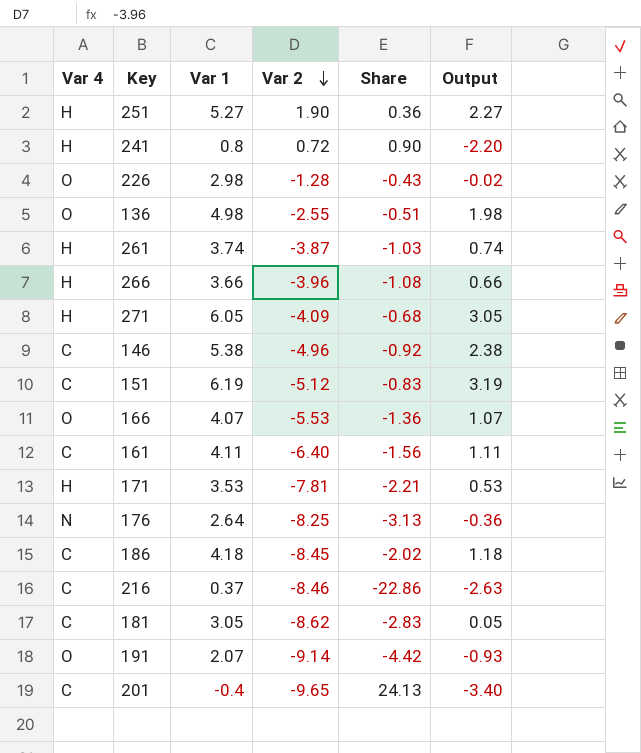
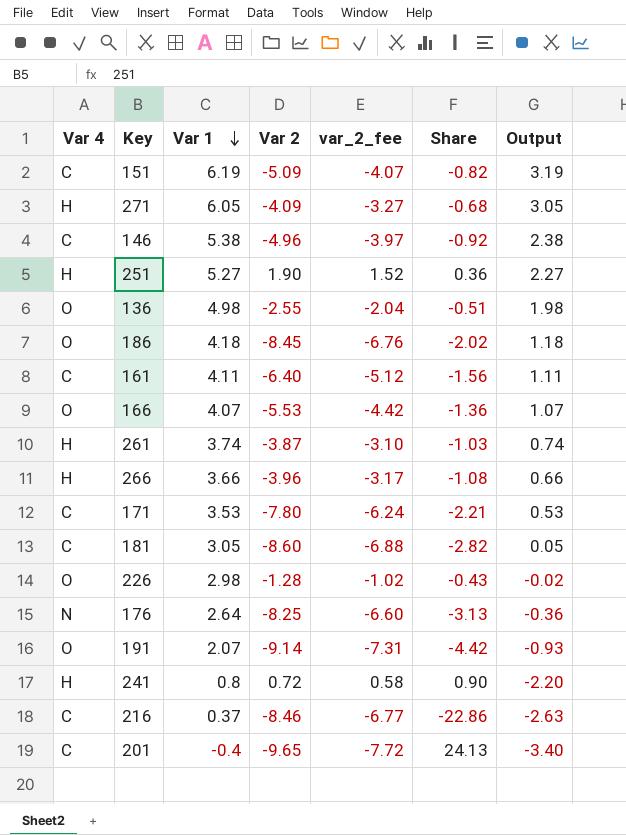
row order: Var 2 descending -> Var 1 descending
column var_2_fee | formula: none -> [Var 2] * 0.8
151 | Var 2: -5.12 -> -5.09
151 | Share: -0.83 -> -0.82
186 | Var 4: C -> O
171 | Var 4: H -> C
171 | Var 2: -7.81 -> -7.80
181 | Var 2: -8.62 -> -8.60
181 | Share: -2.83 -> -2.82

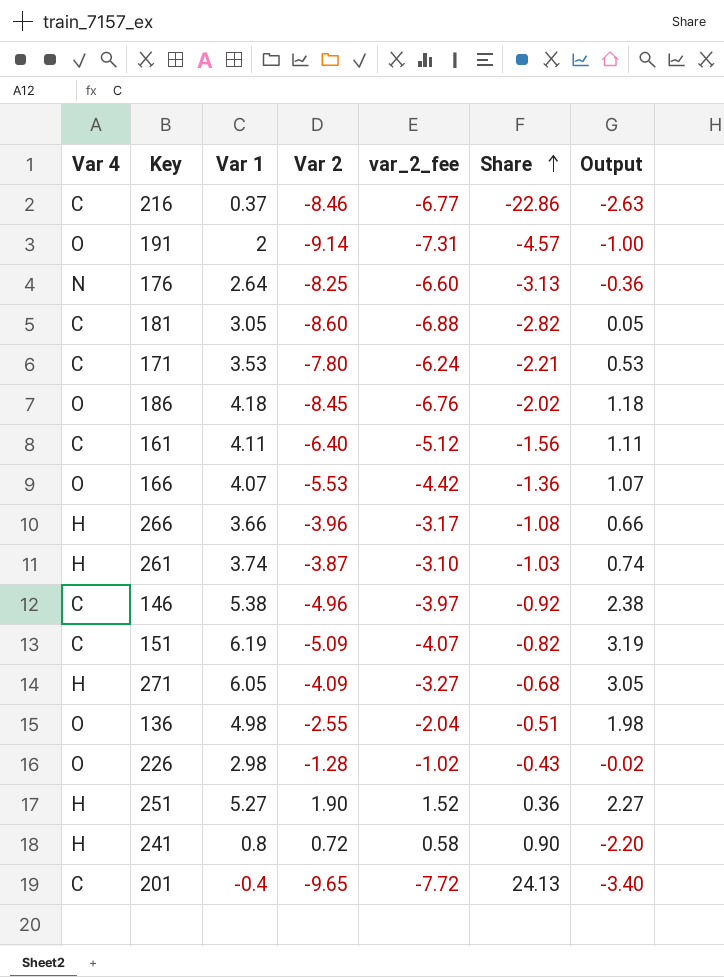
row order: Var 1 descending -> Share ascending
191 | Var 1: 2.07 -> 2
191 | Share: -4.42 -> -4.57
191 | Output: -0.93 -> -1.00

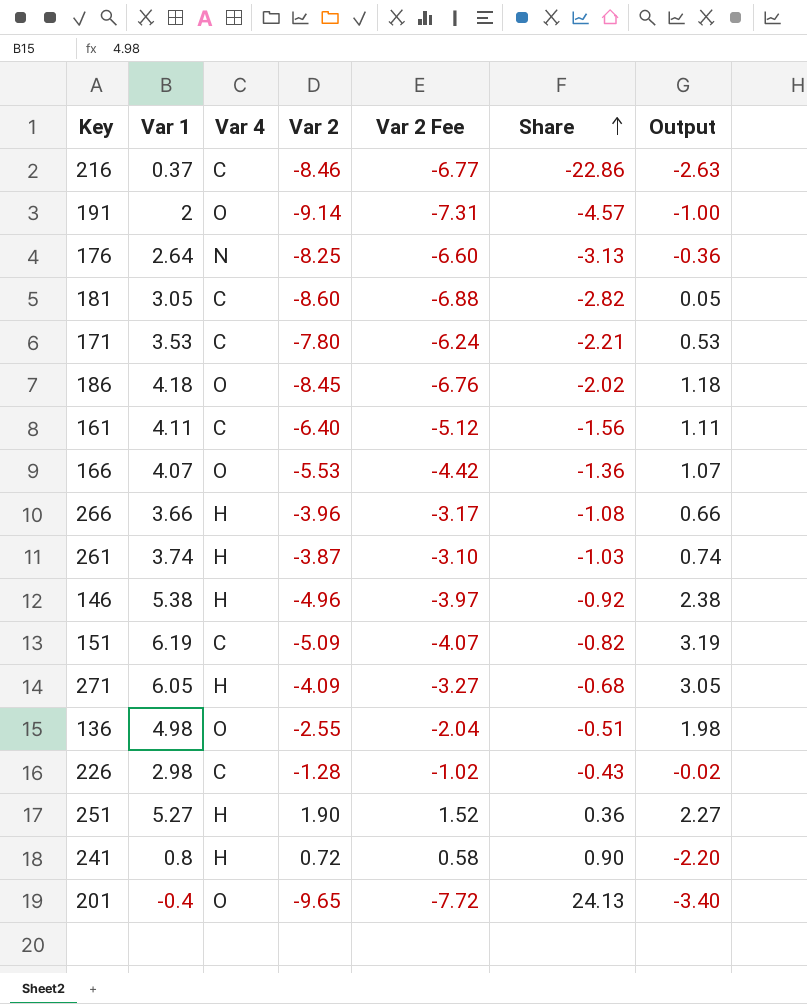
column Var 4 | position: 1 -> 3
column name: var_2_fee -> Var 2 Fee
146 | Var 4: C -> H
226 | Var 4: O -> C
201 | Var 4: C -> O

